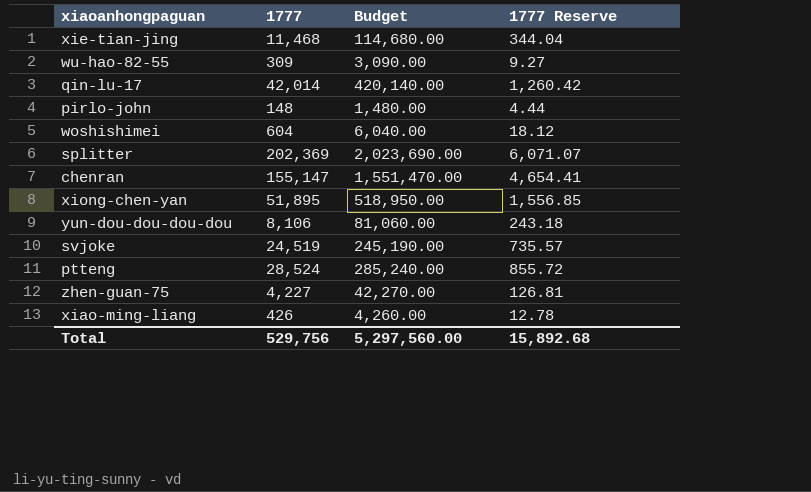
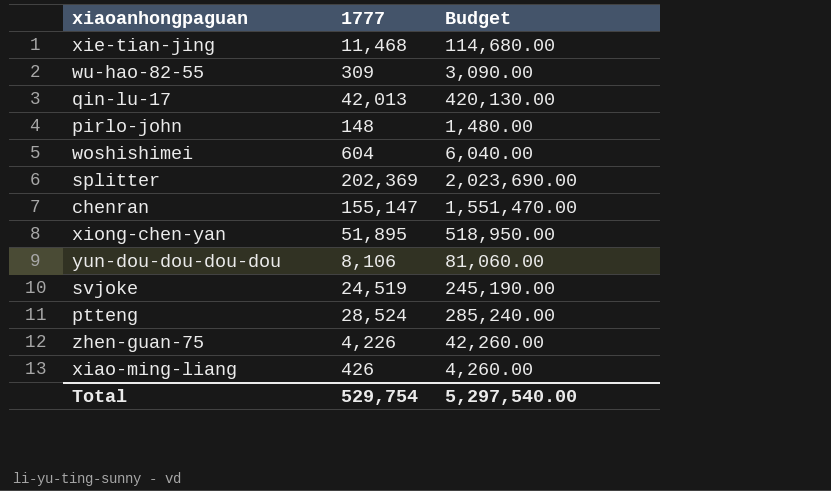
column 1777 Reserve | formula: [1777] * 0.03 -> none
qin-lu-17 | 1777: 42,014 -> 42,013
qin-lu-17 | Budget: 420,140.00 -> 420,130.00
zhen-guan-75 | 1777: 4,227 -> 4,226
zhen-guan-75 | Budget: 42,270.00 -> 42,260.00
Total | 1777: 529,756 -> 529,754
Total | Budget: 5,297,560.00 -> 5,297,540.00

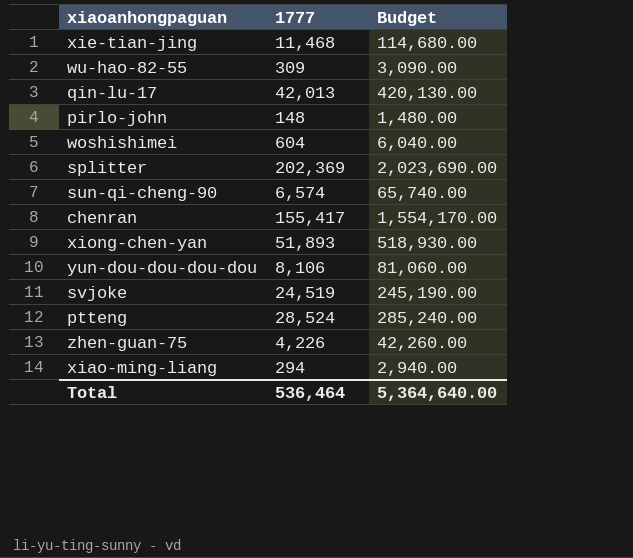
row sun-qi-cheng-90: none -> 6,574 | 65,740.00
chenran | 1777: 155,147 -> 155,417
chenran | Budget: 1,551,470.00 -> 1,554,170.00
xiong-chen-yan | 1777: 51,895 -> 51,893
xiong-chen-yan | Budget: 518,950.00 -> 518,930.00
xiao-ming-liang | 1777: 426 -> 294
xiao-ming-liang | Budget: 4,260.00 -> 2,940.00
Total | 1777: 529,754 -> 536,464
Total | Budget: 5,297,540.00 -> 5,364,640.00

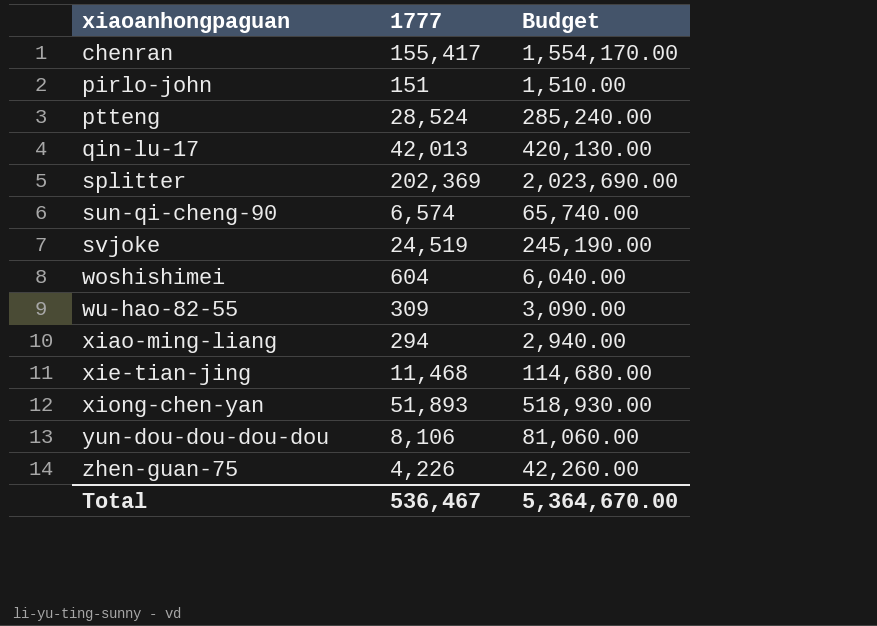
row order: none -> xiaoanhongpaguan ascending
pirlo-john | 1777: 148 -> 151
pirlo-john | Budget: 1,480.00 -> 1,510.00
Total | 1777: 536,464 -> 536,467
Total | Budget: 5,364,640.00 -> 5,364,670.00

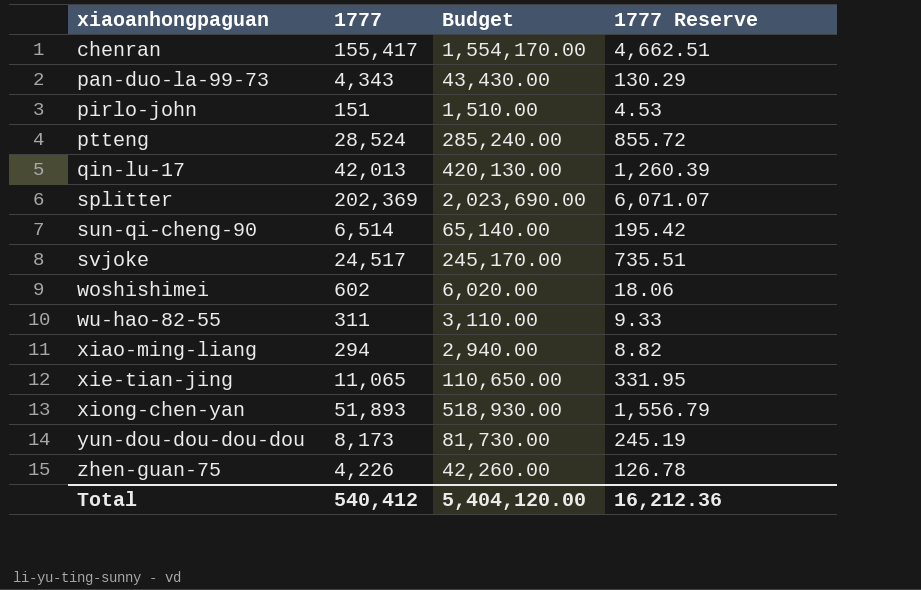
column 1777 Reserve | formula: none -> [1777] * 0.03
row pan-duo-la-99-73: none -> 4,343 | 43,430.00 | 130.29
sun-qi-cheng-90 | 1777: 6,574 -> 6,514
sun-qi-cheng-90 | Budget: 65,740.00 -> 65,140.00
svjoke | 1777: 24,519 -> 24,517
svjoke | Budget: 245,190.00 -> 245,170.00
woshishimei | 1777: 604 -> 602
woshishimei | Budget: 6,040.00 -> 6,020.00
wu-hao-82-55 | 1777: 309 -> 311
wu-hao-82-55 | Budget: 3,090.00 -> 3,110.00
xie-tian-jing | 1777: 11,468 -> 11,065
xie-tian-jing | Budget: 114,680.00 -> 110,650.00
yun-dou-dou-dou-dou | 1777: 8,106 -> 8,173
yun-dou-dou-dou-dou | Budget: 81,060.00 -> 81,730.00
Total | 1777: 536,467 -> 540,412
Total | Budget: 5,364,670.00 -> 5,404,120.00

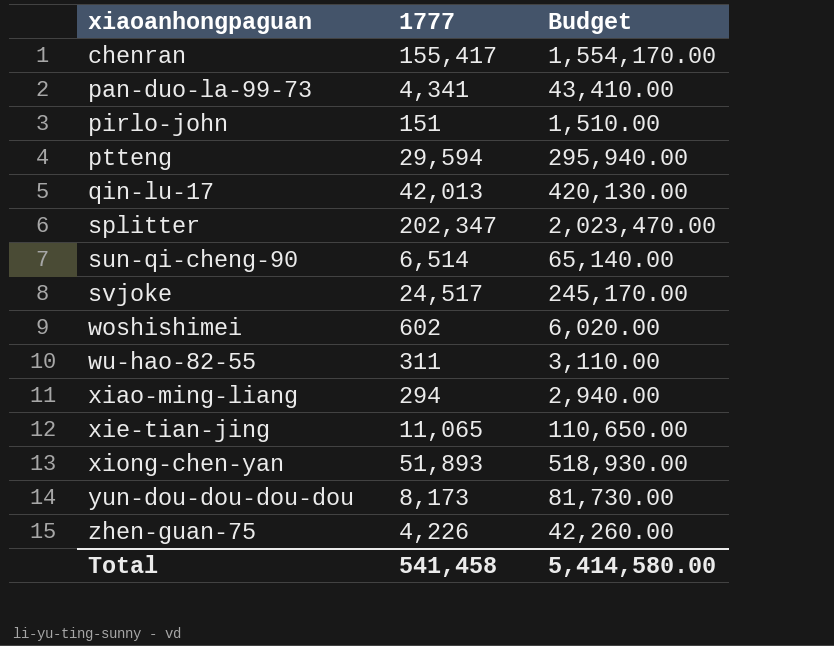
column 1777 Reserve | formula: [1777] * 0.03 -> none
pan-duo-la-99-73 | 1777: 4,343 -> 4,341
pan-duo-la-99-73 | Budget: 43,430.00 -> 43,410.00
ptteng | 1777: 28,524 -> 29,594
ptteng | Budget: 285,240.00 -> 295,940.00
splitter | 1777: 202,369 -> 202,347
splitter | Budget: 2,023,690.00 -> 2,023,470.00
Total | 1777: 540,412 -> 541,458
Total | Budget: 5,404,120.00 -> 5,414,580.00

